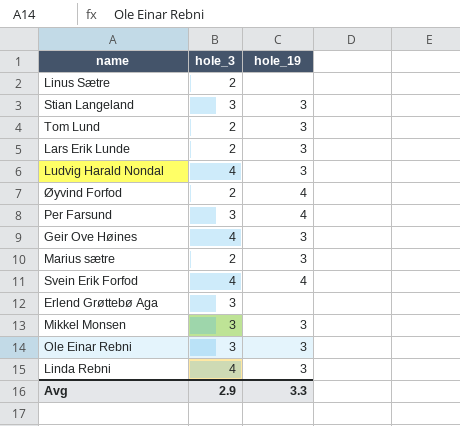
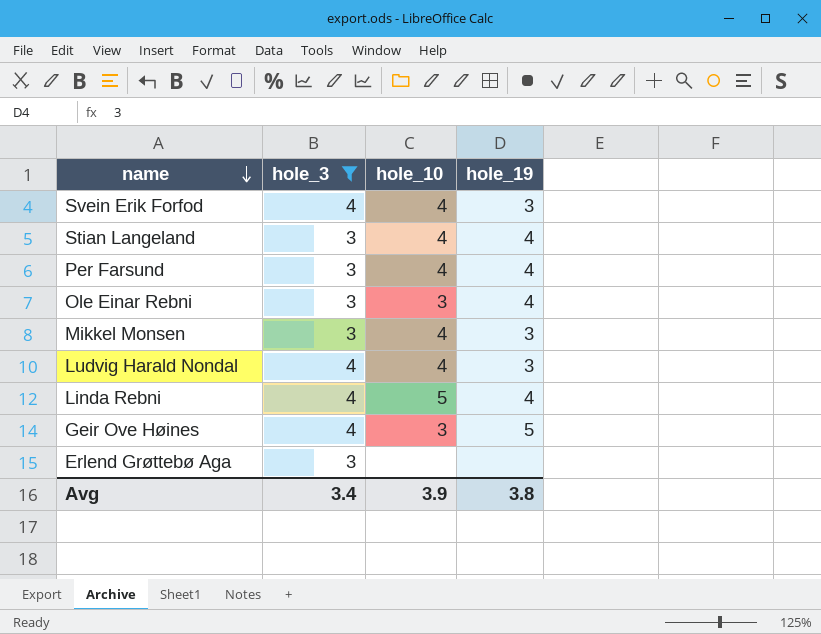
filter: none -> hole_3 != 2
row order: none -> name descending
column hole_10 | position: none -> 3
Svein Erik Forfod | hole_19: 4 -> 3
Stian Langeland | hole_19: 3 -> 4
Ole Einar Rebni | hole_19: 3 -> 4
Linda Rebni | hole_19: 3 -> 4
Geir Ove Høines | hole_19: 3 -> 5
Avg | hole_3: 2.9 -> 3.4
Avg | hole_19: 3.3 -> 3.8

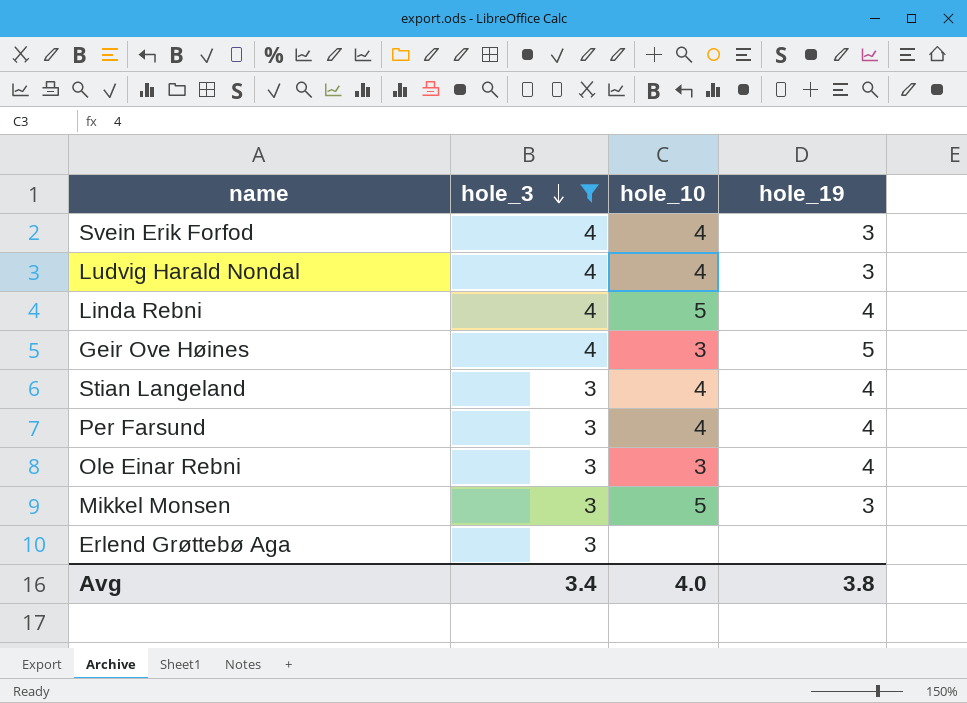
row order: name descending -> hole_3 descending
Mikkel Monsen | hole_10: 4 -> 5
Avg | hole_10: 3.9 -> 4.0

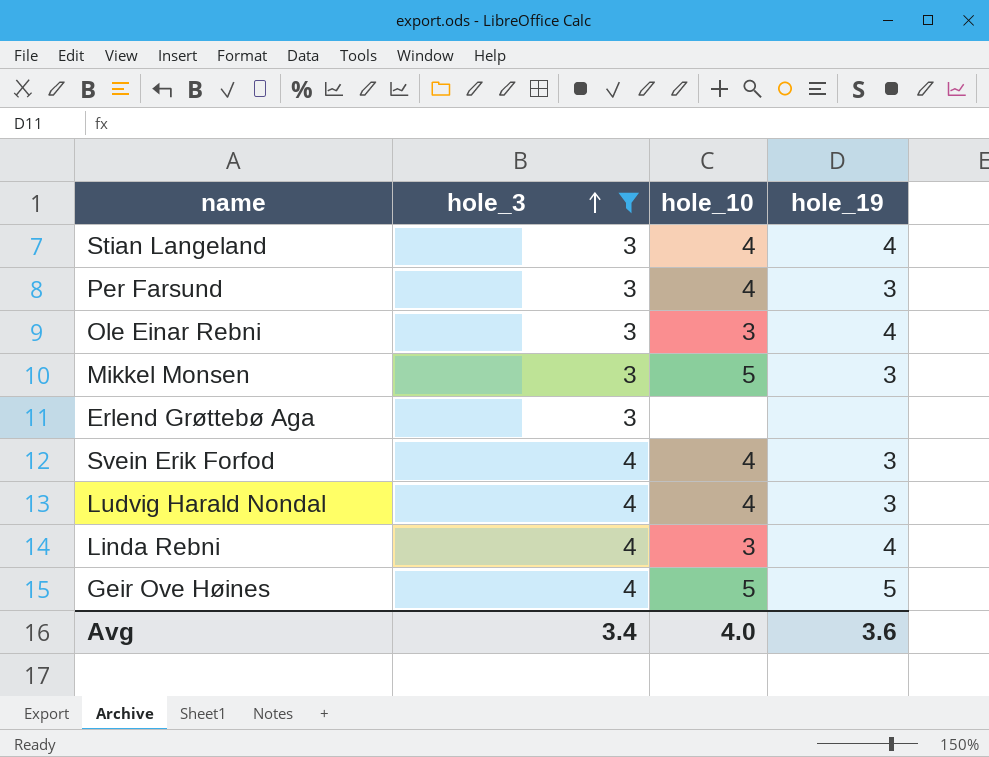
row order: hole_3 descending -> hole_3 ascending
Per Farsund | hole_19: 4 -> 3
Linda Rebni | hole_10: 5 -> 3
Geir Ove Høines | hole_10: 3 -> 5
Avg | hole_19: 3.8 -> 3.6

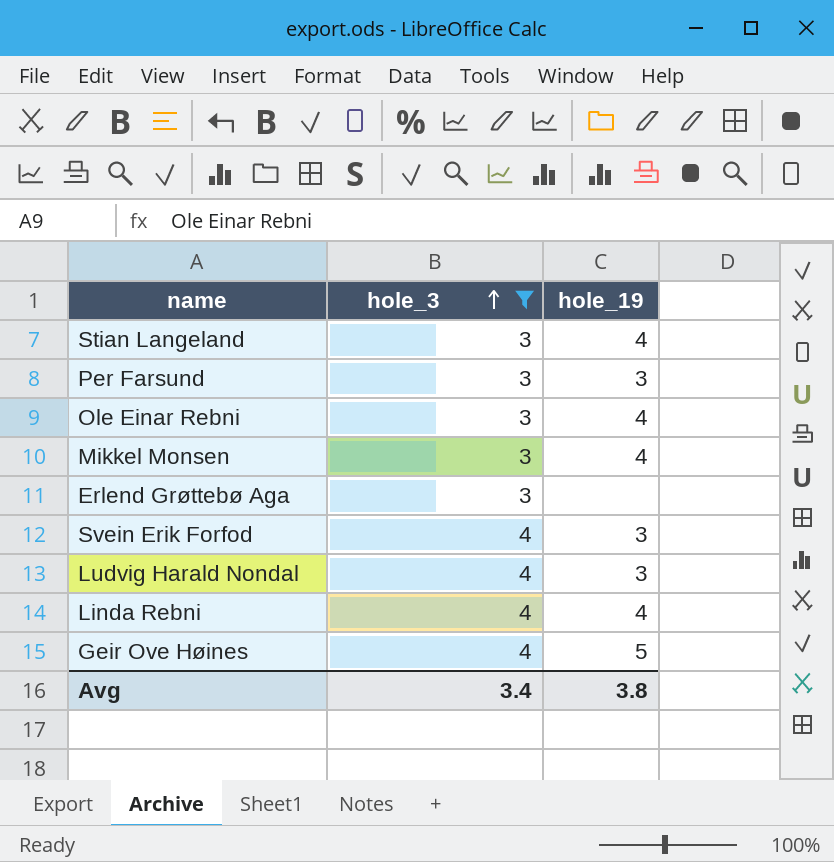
column hole_10 | position: 3 -> none
Mikkel Monsen | hole_19: 3 -> 4
Avg | hole_19: 3.6 -> 3.8

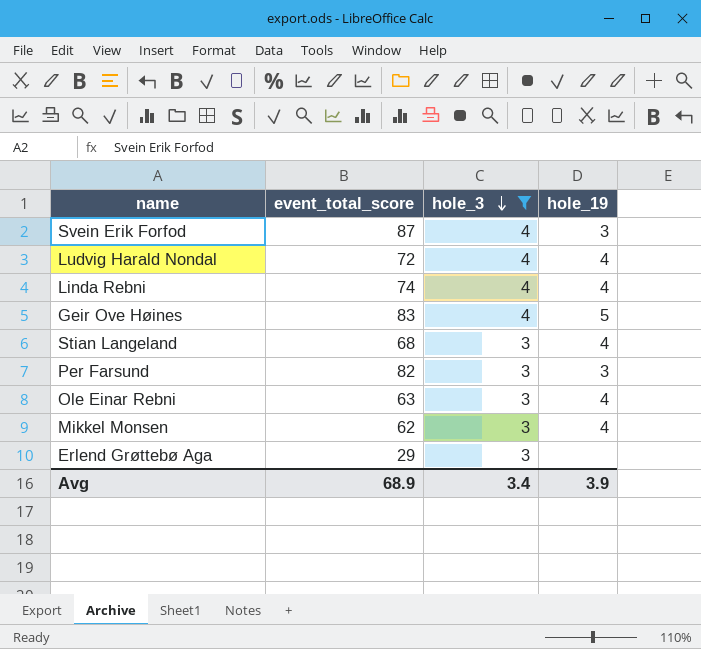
row order: hole_3 ascending -> hole_3 descending
column event_total_score | position: none -> 2
Ludvig Harald Nondal | hole_19: 3 -> 4
Avg | hole_19: 3.8 -> 3.9

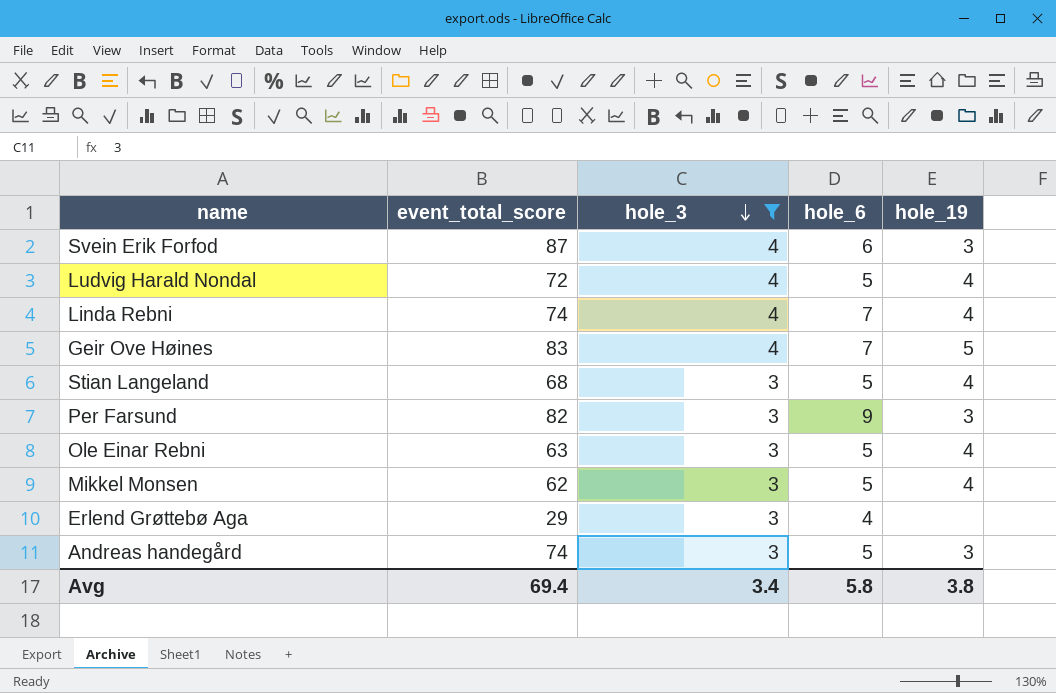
column hole_6 | position: none -> 4
row Andreas handegård: none -> 74 | 3 | 5 | 3
Avg | event_total_score: 68.9 -> 69.4
Avg | hole_19: 3.9 -> 3.8

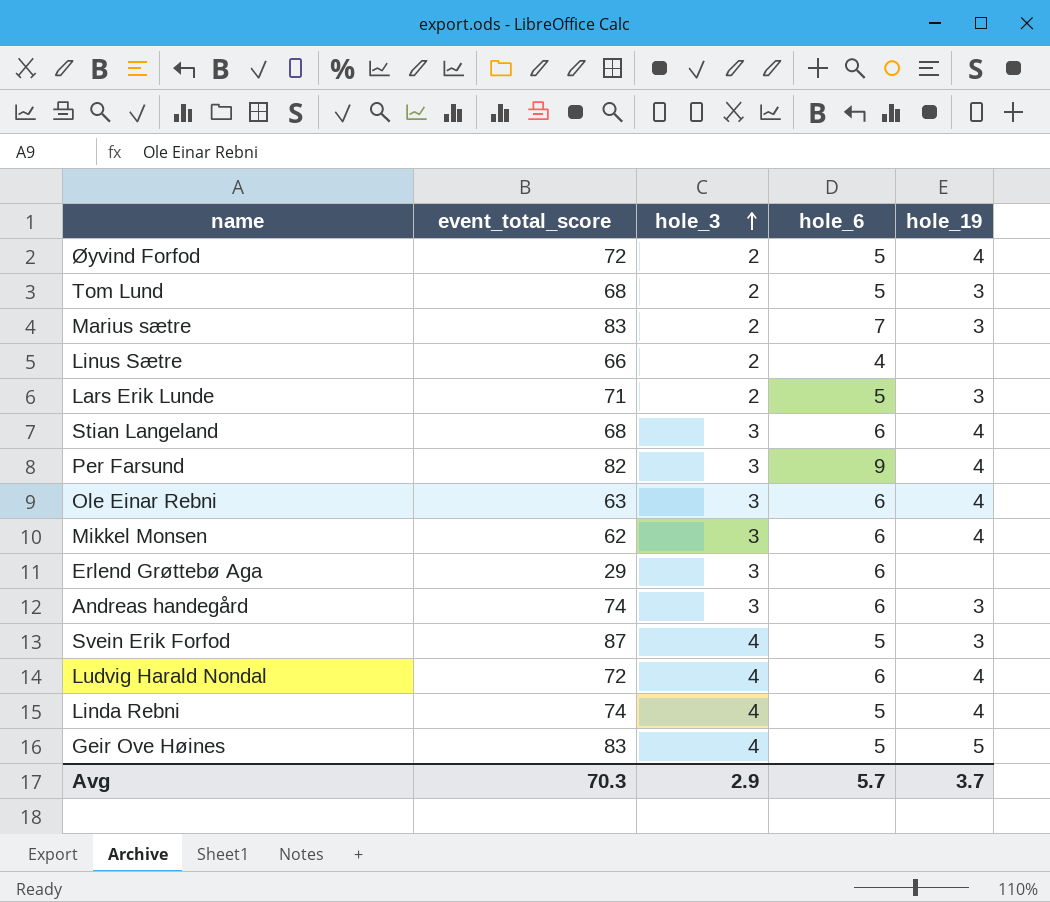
filter: hole_3 != 2 -> none
row order: hole_3 descending -> hole_3 ascending
Stian Langeland | hole_6: 5 -> 6
Per Farsund | hole_19: 3 -> 4
Ole Einar Rebni | hole_6: 5 -> 6
Mikkel Monsen | hole_6: 5 -> 6
Erlend Grøttebø Aga | hole_6: 4 -> 6
Andreas handegård | hole_6: 5 -> 6
Svein Erik Forfod | hole_6: 6 -> 5
Ludvig Harald Nondal | hole_6: 5 -> 6
Linda Rebni | hole_6: 7 -> 5
Geir Ove Høines | hole_6: 7 -> 5
Avg | event_total_score: 69.4 -> 70.3
Avg | hole_3: 3.4 -> 2.9
Avg | hole_6: 5.8 -> 5.7
Avg | hole_19: 3.8 -> 3.7

